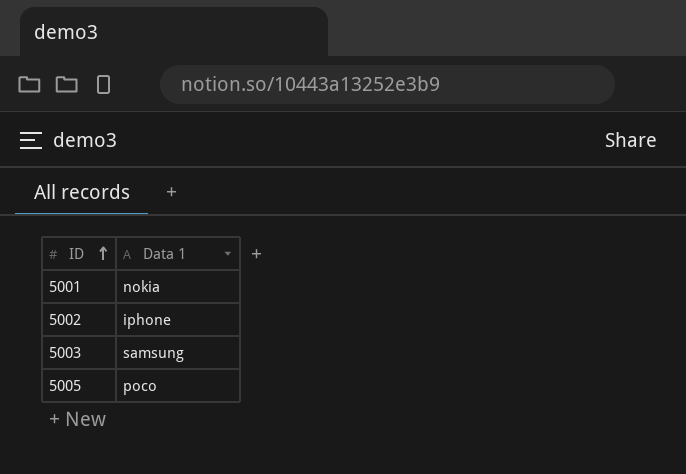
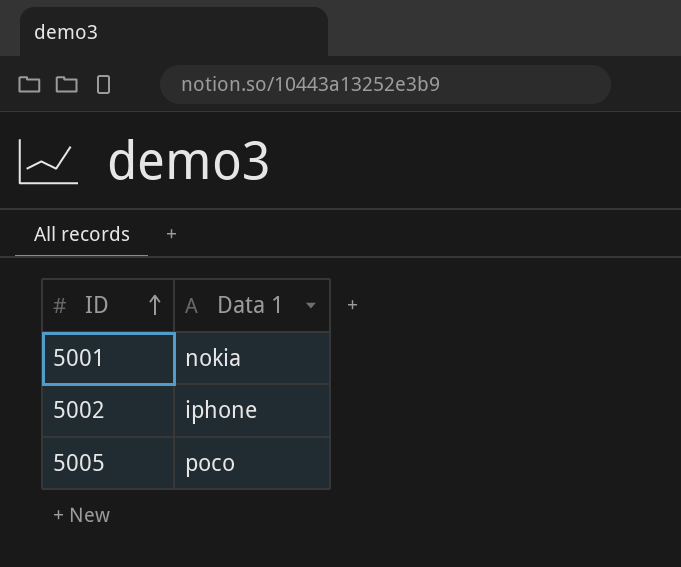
row 5003: samsung -> none

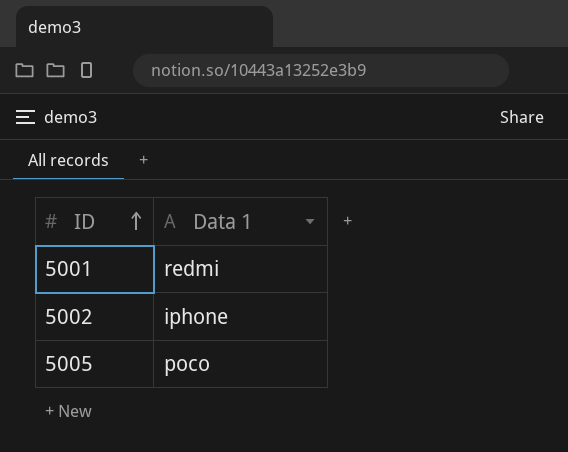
5001 | Data 1: nokia -> redmi

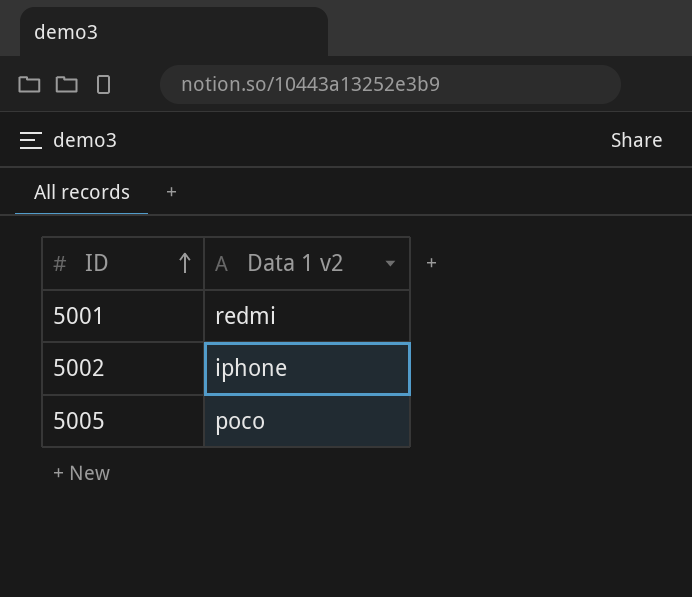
column name: Data 1 -> Data 1 v2

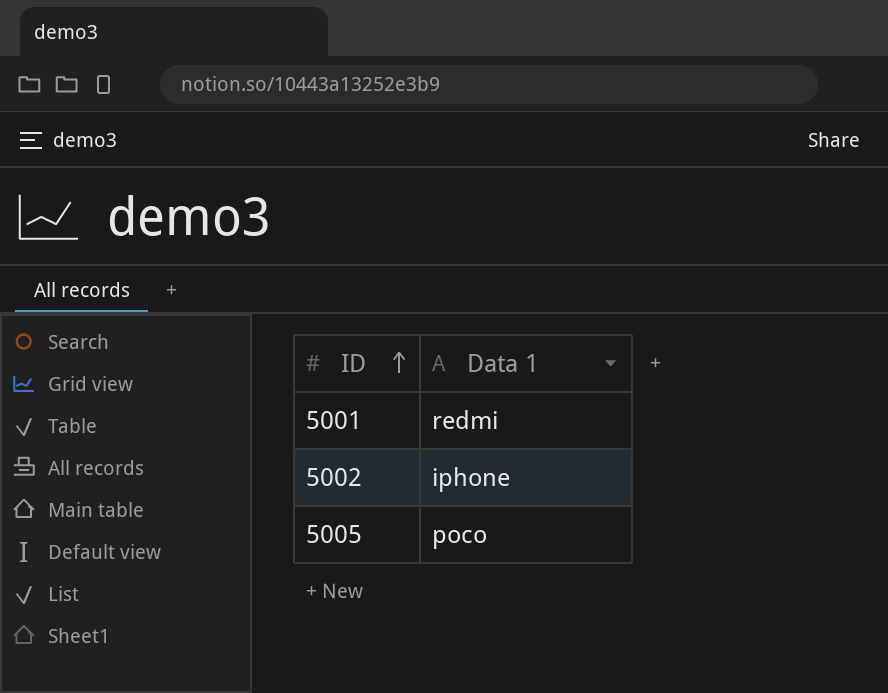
column name: Data 1 v2 -> Data 1

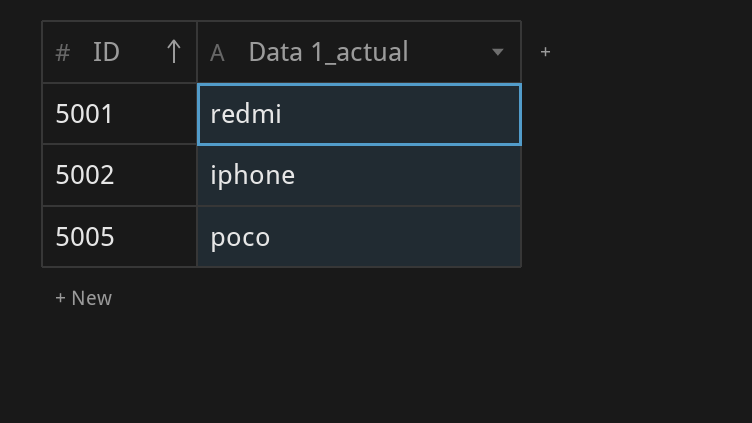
column name: Data 1 -> Data 1_actual

